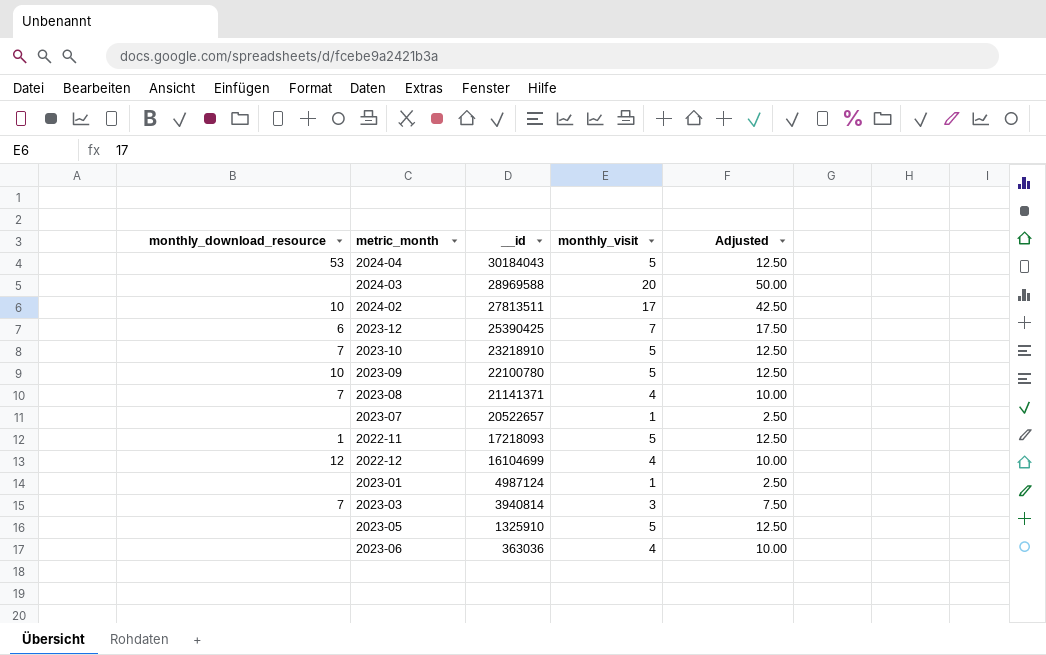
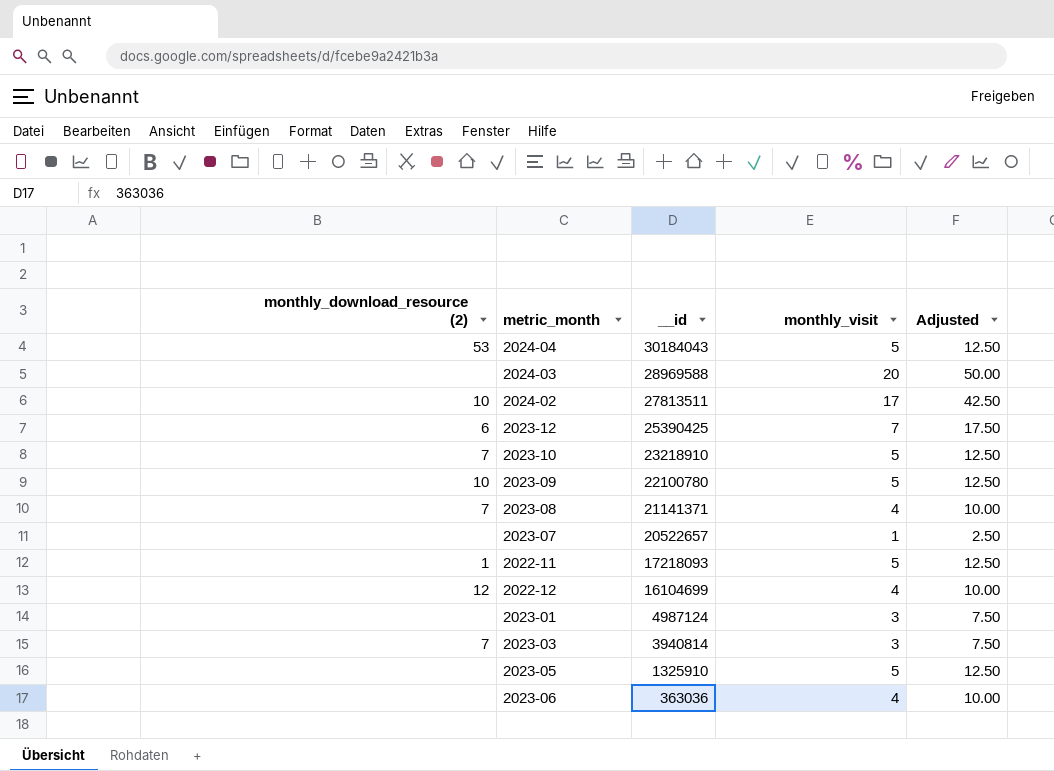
column name: monthly_download_resource -> monthly_download_resource (2)
2023-01 | monthly_visit: 1 -> 3
2023-01 | Adjusted: 2.50 -> 7.50

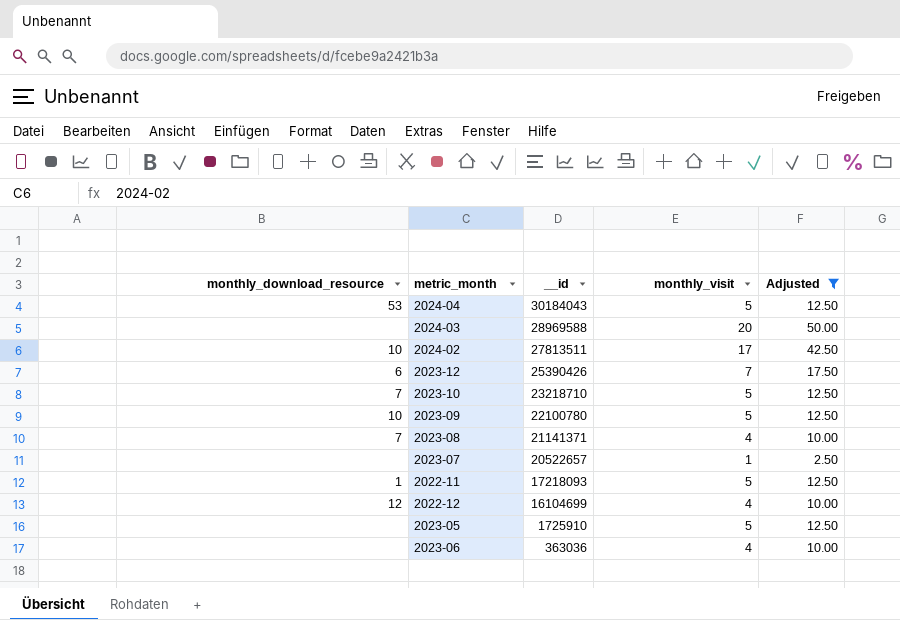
filter: none -> Adjusted != 7.50
column name: monthly_download_resource (2) -> monthly_download_resource
2023-12 | __id: 25390425 -> 25390426
2023-10 | __id: 23218910 -> 23218710
2023-05 | __id: 1325910 -> 1725910

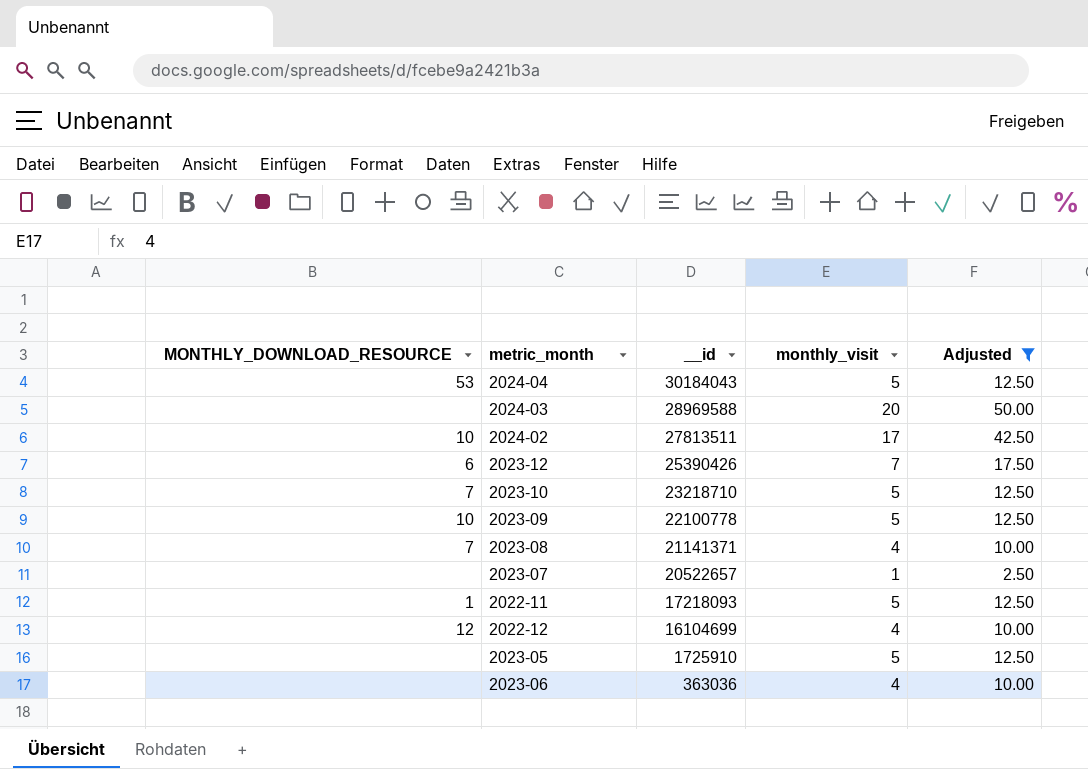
column name: monthly_download_resource -> MONTHLY_DOWNLOAD_RESOURCE
2023-09 | __id: 22100780 -> 22100778

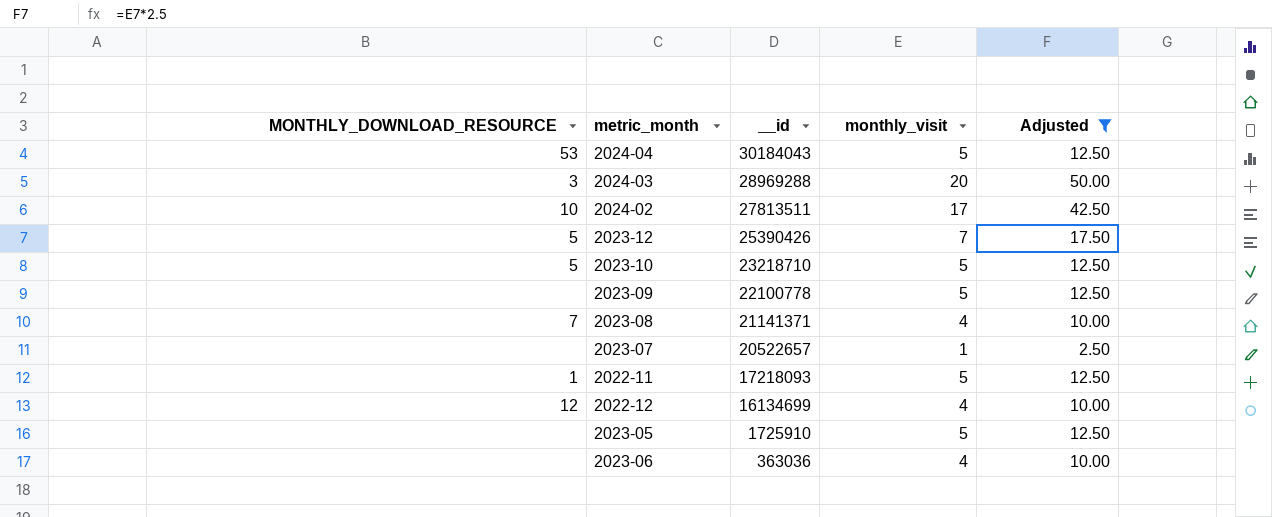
2024-03 | MONTHLY_DOWNLOAD_RESOURCE: none -> 3
2024-03 | __id: 28969588 -> 28969288
2023-12 | MONTHLY_DOWNLOAD_RESOURCE: 6 -> 5
2023-10 | MONTHLY_DOWNLOAD_RESOURCE: 7 -> 5
2023-09 | MONTHLY_DOWNLOAD_RESOURCE: 10 -> none
2022-12 | __id: 16104699 -> 16134699

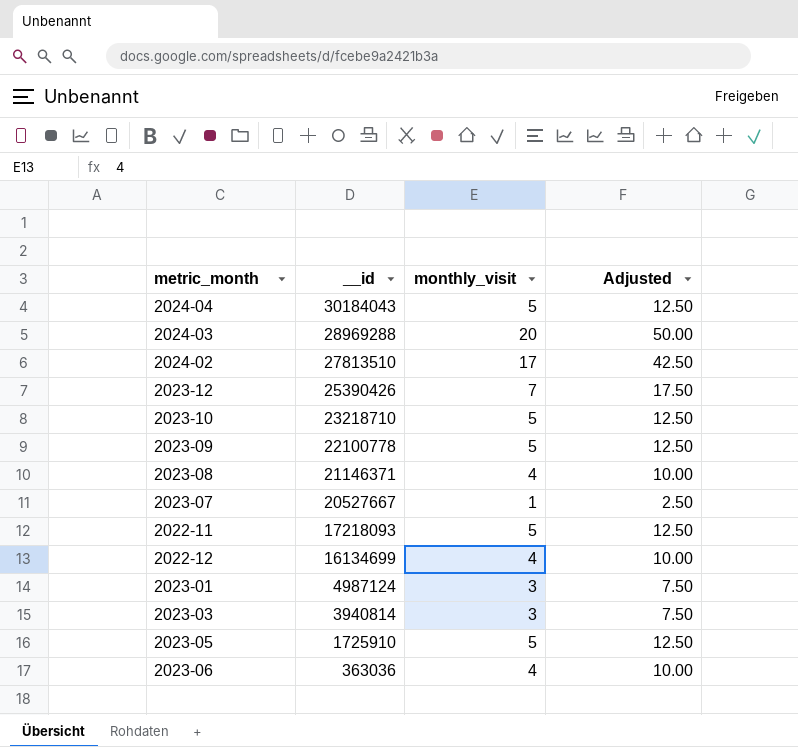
filter: Adjusted != 7.50 -> none
column MONTHLY_DOWNLOAD_RESOURCE | position: 1 -> none
2024-02 | __id: 27813511 -> 27813510
2023-08 | __id: 21141371 -> 21146371
2023-07 | __id: 20522657 -> 20527667

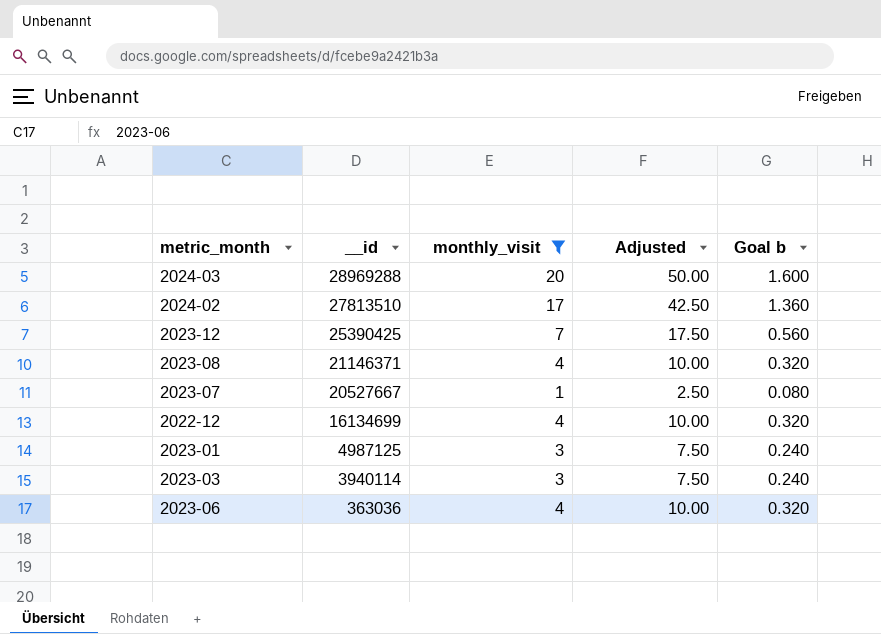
filter: none -> monthly_visit != 5
column Goal b | formula: none -> [monthly_visit] * 0.08
2023-12 | __id: 25390426 -> 25390425
2023-01 | __id: 4987124 -> 4987125
2023-03 | __id: 3940814 -> 3940114

